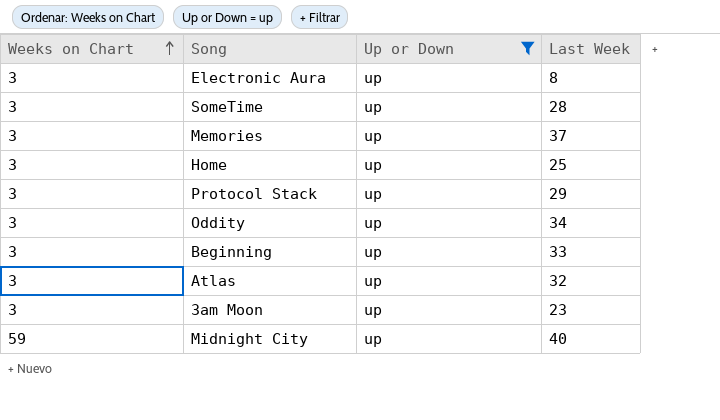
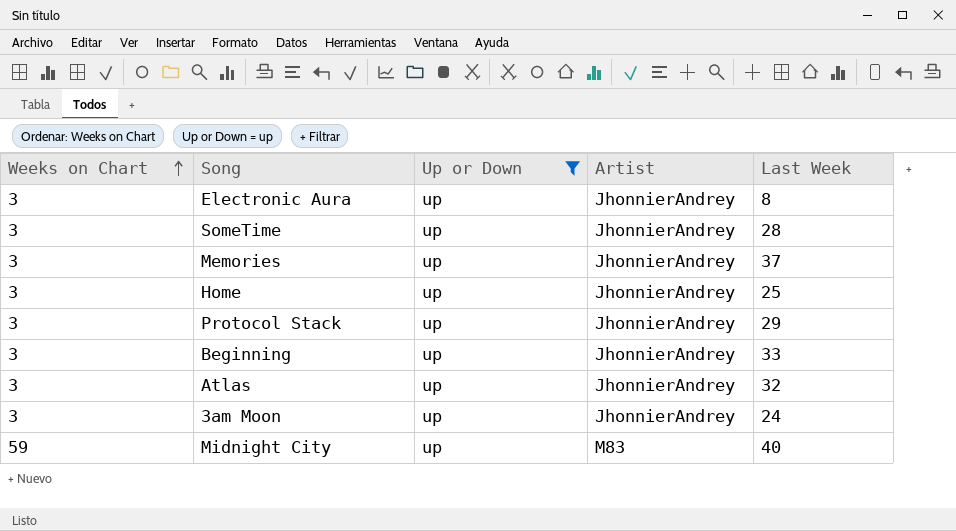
column Artist | position: none -> 4
row Oddity: 3 | up | 34 -> none
3am Moon | Last Week: 23 -> 24

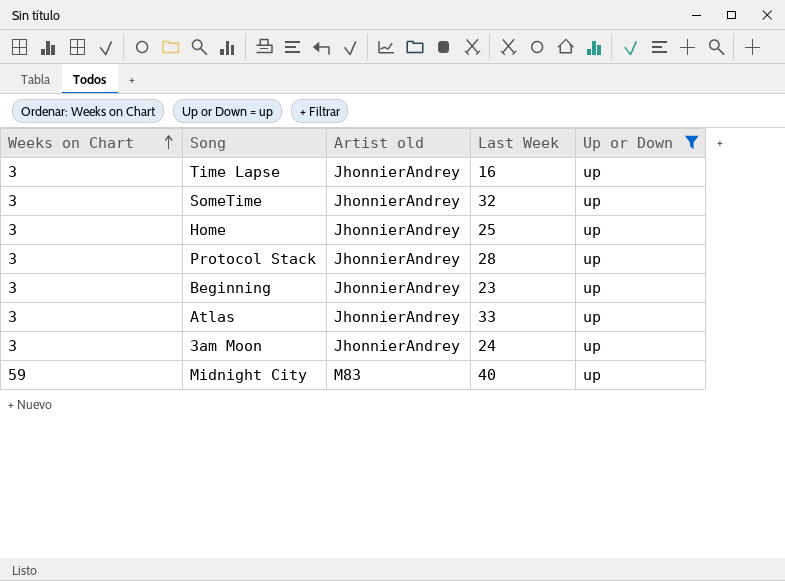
column name: Artist -> Artist old
column Up or Down | position: 3 -> 5
row Electronic Aura: 3 | up | JhonnierAndrey | 8 -> none
row Memories: 3 | up | JhonnierAndrey | 37 -> none
row Time Lapse: none -> 3 | JhonnierAndrey | 16 | up
SomeTime | Last Week: 28 -> 32
Protocol Stack | Last Week: 29 -> 28
Beginning | Last Week: 33 -> 23
Atlas | Last Week: 32 -> 33

